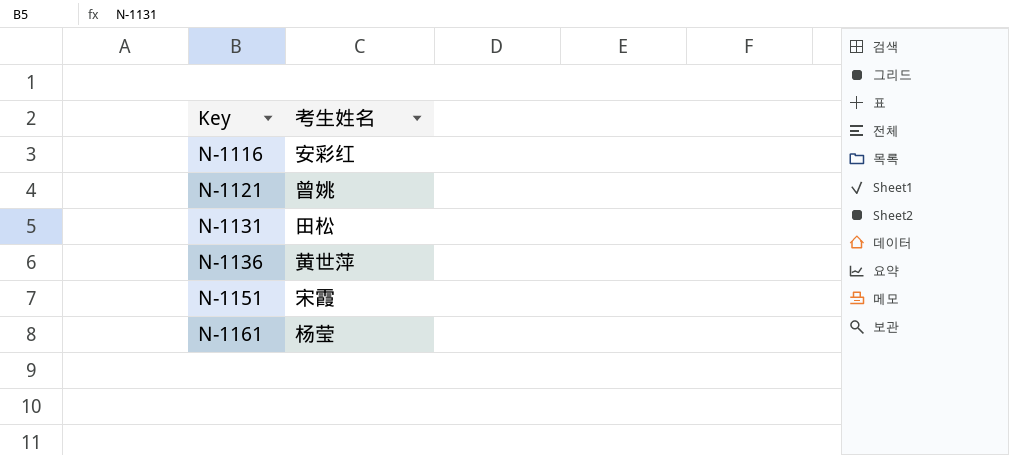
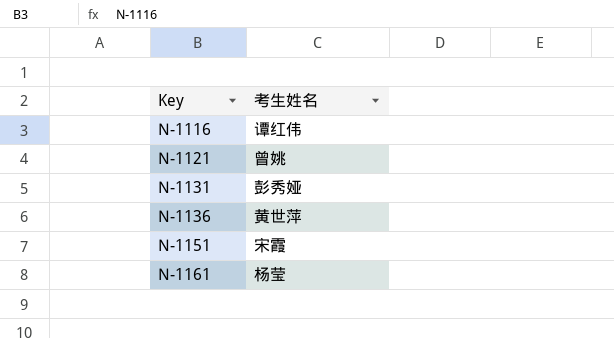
N-1116 | 考生姓名: 安彩红 -> 谭红伟
N-1131 | 考生姓名: 田松 -> 彭秀娅

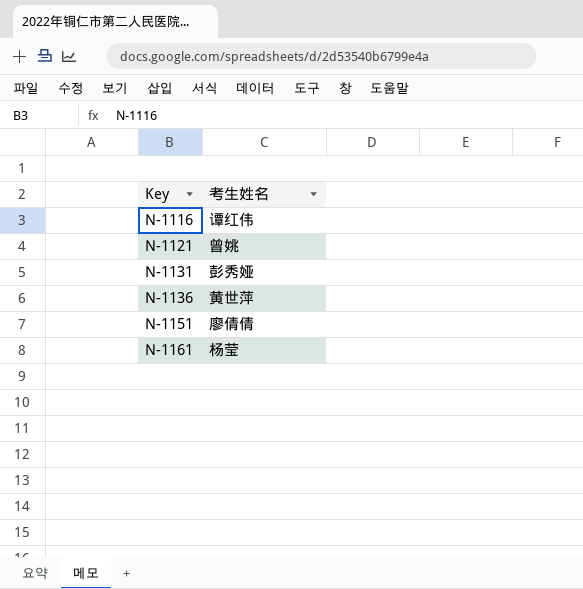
N-1151 | 考生姓名: 宋霞 -> 廖倩倩

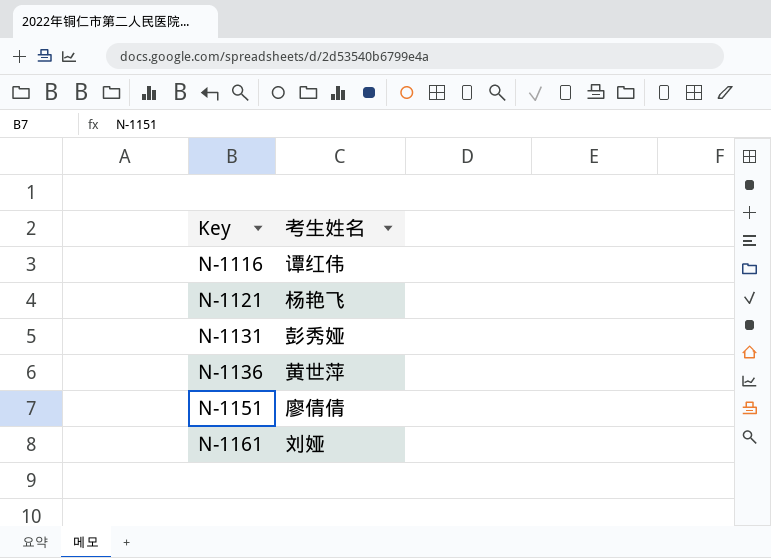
N-1121 | 考生姓名: 曾姚 -> 杨艳飞
N-1161 | 考生姓名: 杨莹 -> 刘娅

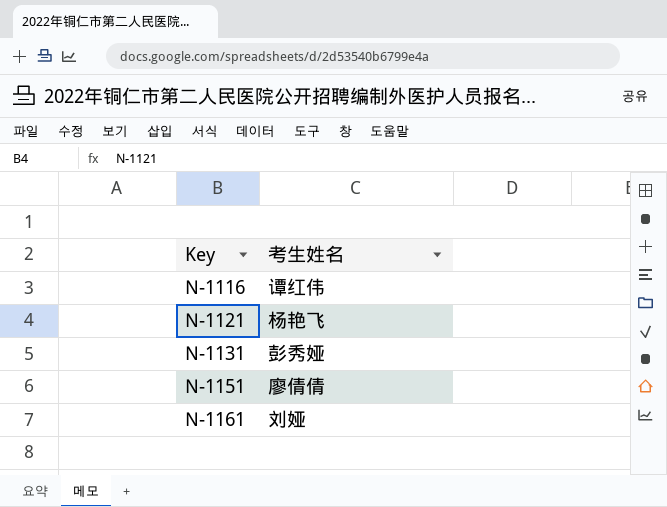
row N-1136: 黄世萍 -> none

